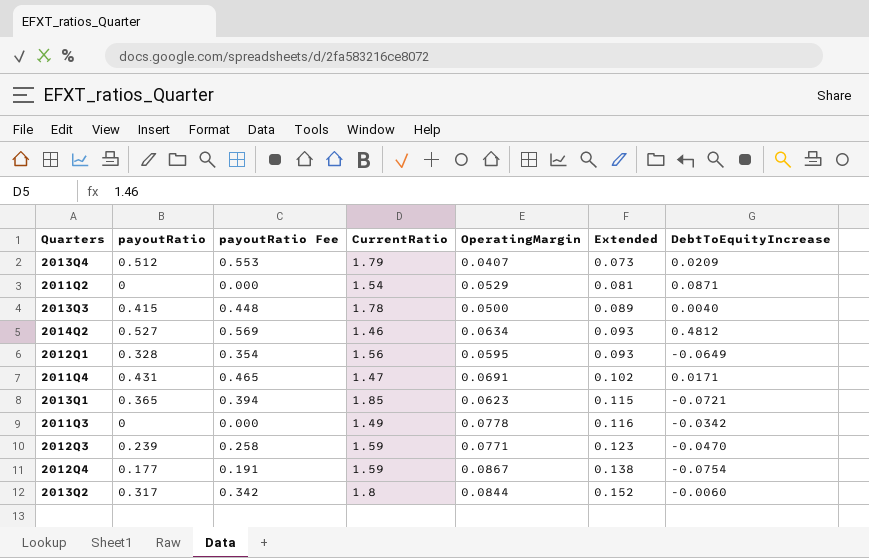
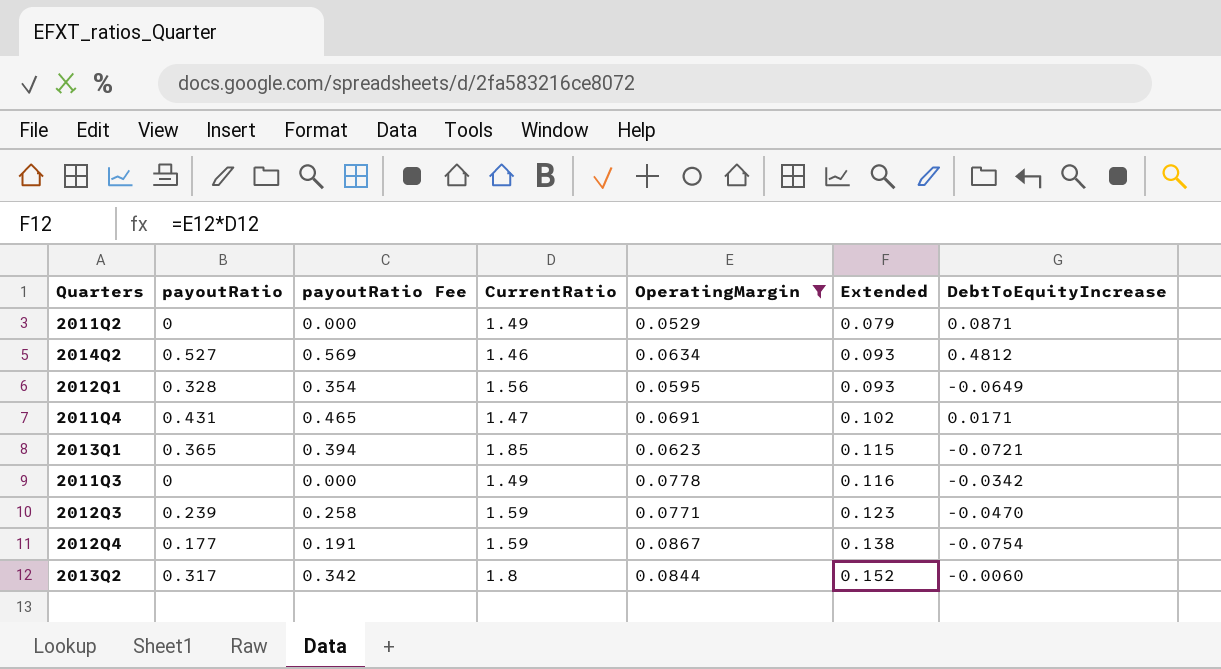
filter: none -> OperatingMargin >= 0.0529
2011Q2 | CurrentRatio: 1.54 -> 1.49
2011Q2 | Extended: 0.081 -> 0.079

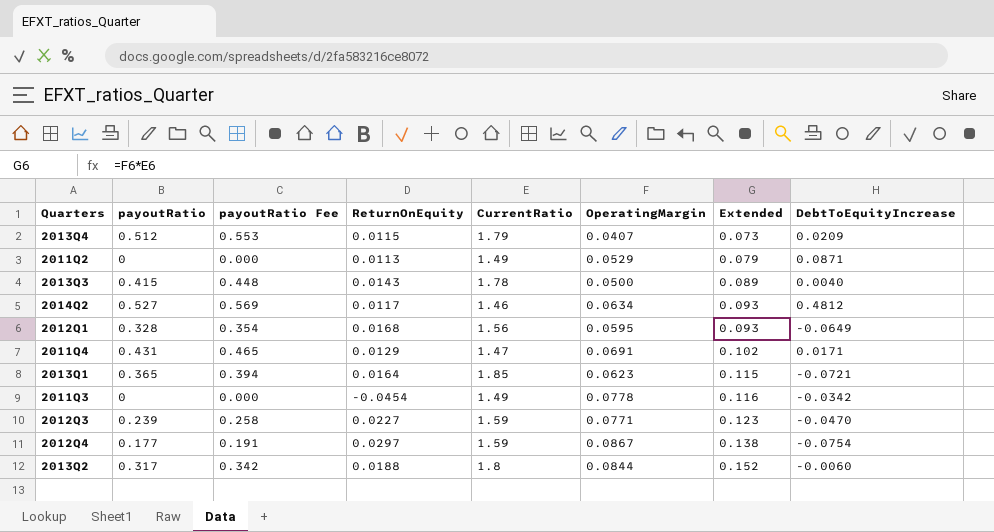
filter: OperatingMargin >= 0.0529 -> none
column ReturnOnEquity | position: none -> 4

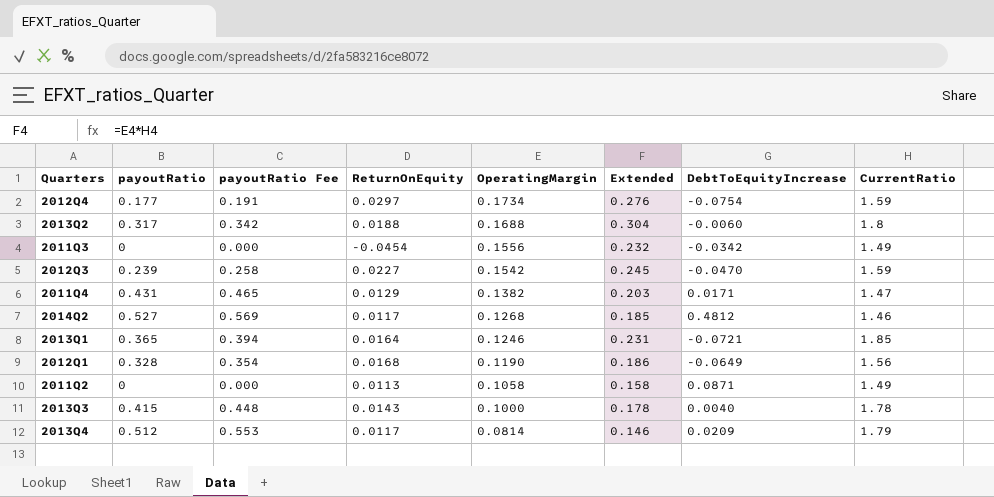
row order: Extended ascending -> OperatingMargin descending
column CurrentRatio | position: 5 -> 8
2012Q4 | OperatingMargin: 0.0867 -> 0.1734
2012Q4 | Extended: 0.138 -> 0.276
2013Q2 | OperatingMargin: 0.0844 -> 0.1688
2013Q2 | Extended: 0.152 -> 0.304
2011Q3 | OperatingMargin: 0.0778 -> 0.1556
2011Q3 | Extended: 0.116 -> 0.232
2012Q3 | OperatingMargin: 0.0771 -> 0.1542
2012Q3 | Extended: 0.123 -> 0.245
2011Q4 | OperatingMargin: 0.0691 -> 0.1382
2011Q4 | Extended: 0.102 -> 0.203
2014Q2 | OperatingMargin: 0.0634 -> 0.1268
2014Q2 | Extended: 0.093 -> 0.185
2013Q1 | OperatingMargin: 0.0623 -> 0.1246
2013Q1 | Extended: 0.115 -> 0.231
2012Q1 | OperatingMargin: 0.0595 -> 0.1190
2012Q1 | Extended: 0.093 -> 0.186
2011Q2 | OperatingMargin: 0.0529 -> 0.1058
2011Q2 | Extended: 0.079 -> 0.158
2013Q3 | OperatingMargin: 0.0500 -> 0.1000
2013Q3 | Extended: 0.089 -> 0.178
2013Q4 | ReturnOnEquity: 0.0115 -> 0.0117
2013Q4 | OperatingMargin: 0.0407 -> 0.0814
2013Q4 | Extended: 0.073 -> 0.146

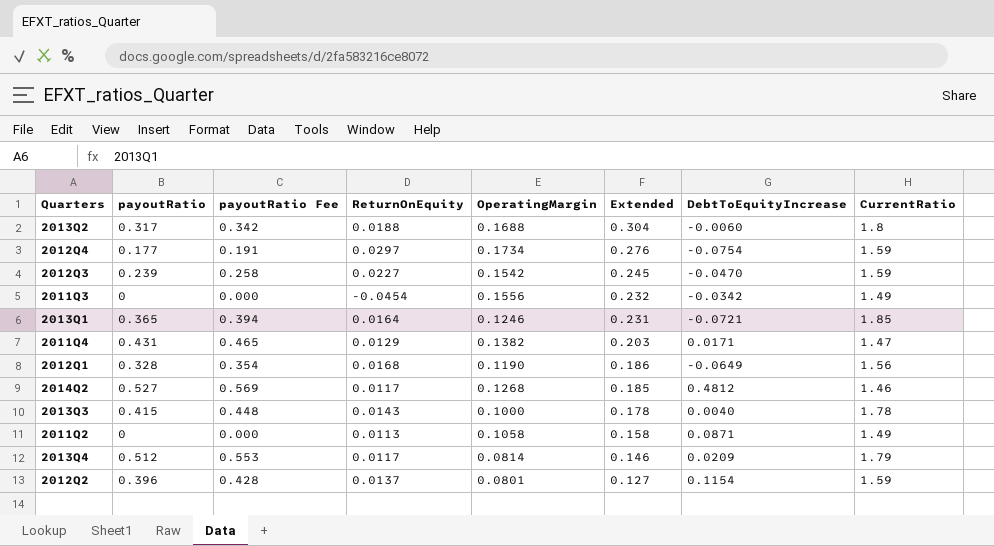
row order: OperatingMargin descending -> Extended descending
row 2012Q2: none -> 0.396 | 0.428 | 0.0137 | 0.0801 | 0.127 | 0.1154 | 1.59

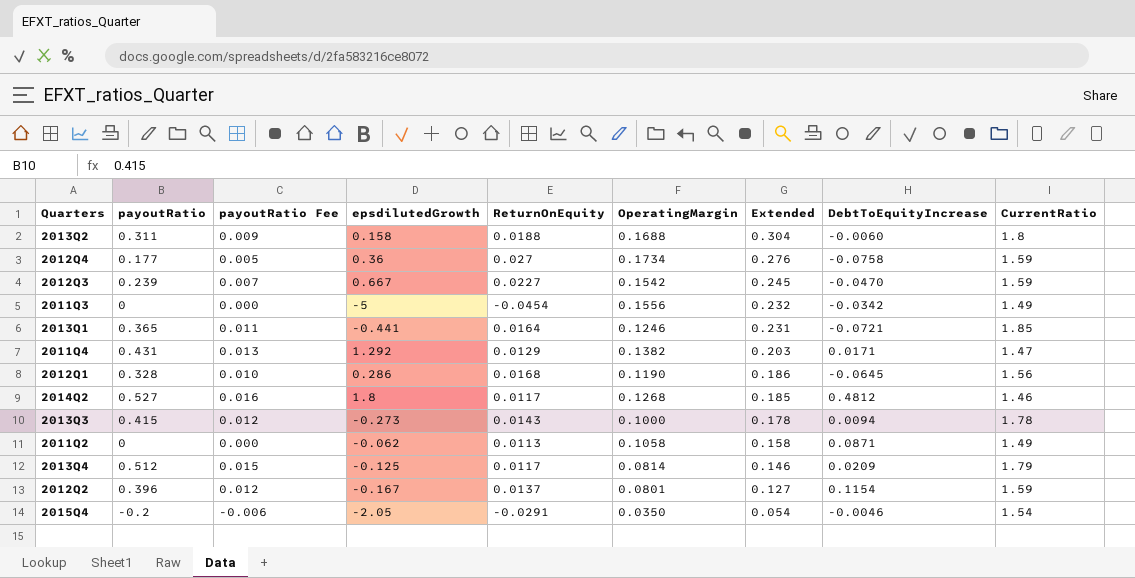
column payoutRatio Fee | formula: [payoutRatio] * 1.08 -> [payoutRatio] * 0.03
column epsdilutedGrowth | position: none -> 4
2013Q2 | payoutRatio: 0.317 -> 0.311
2012Q4 | ReturnOnEquity: 0.0297 -> 0.027
2012Q4 | DebtToEquityIncrease: -0.0754 -> -0.0758
2012Q1 | DebtToEquityIncrease: -0.0649 -> -0.0645
2013Q3 | DebtToEquityIncrease: 0.0040 -> 0.0094
row 2015Q4: none -> -0.2 | -0.006 | -2.05 | -0.0291 | 0.0350 | 0.054 | -0.0046 | 1.54

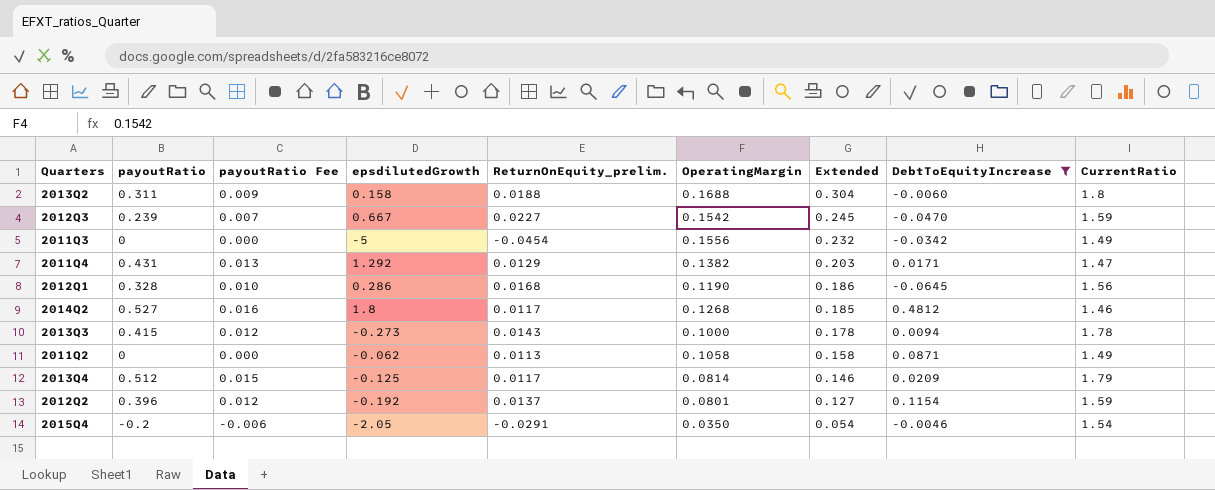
filter: none -> DebtToEquityIncrease >= -0.0645
column name: ReturnOnEquity -> ReturnOnEquity_prelim.
2012Q2 | epsdilutedGrowth: -0.167 -> -0.192

